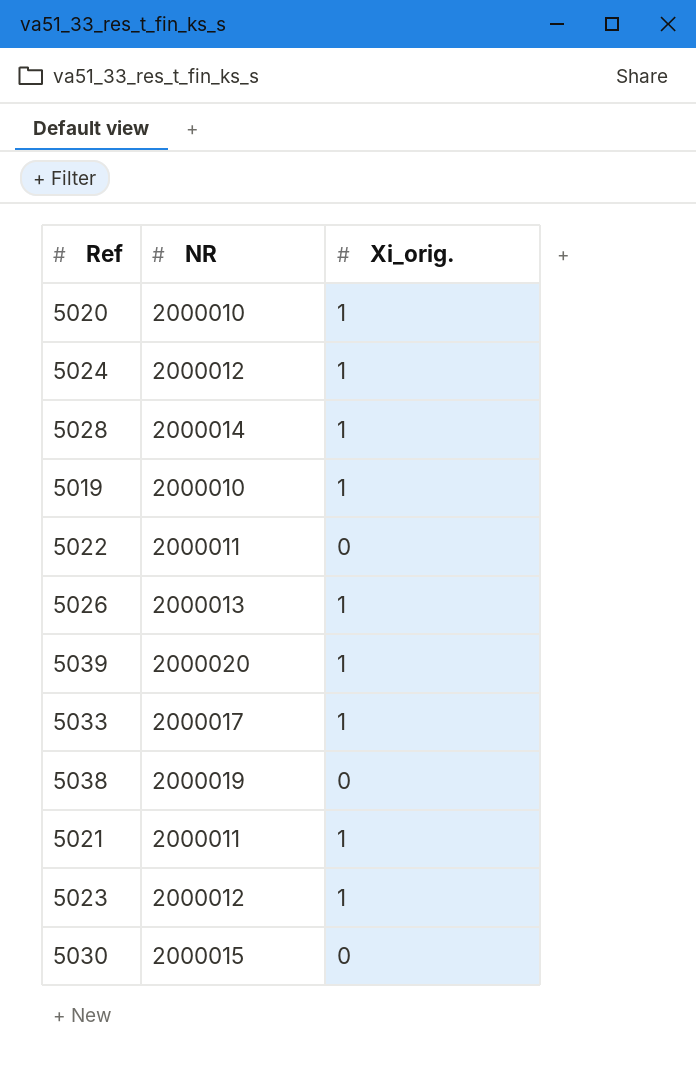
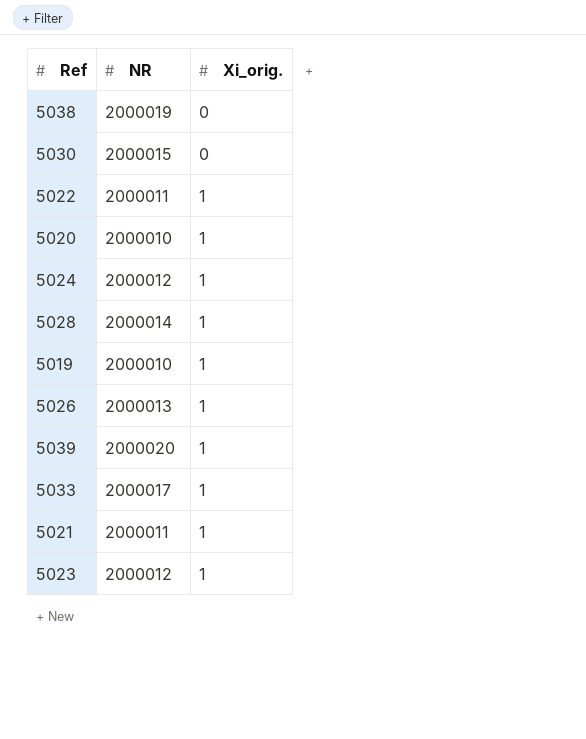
row order: none -> Xi_orig. ascending
5022 | Xi_orig.: 0 -> 1

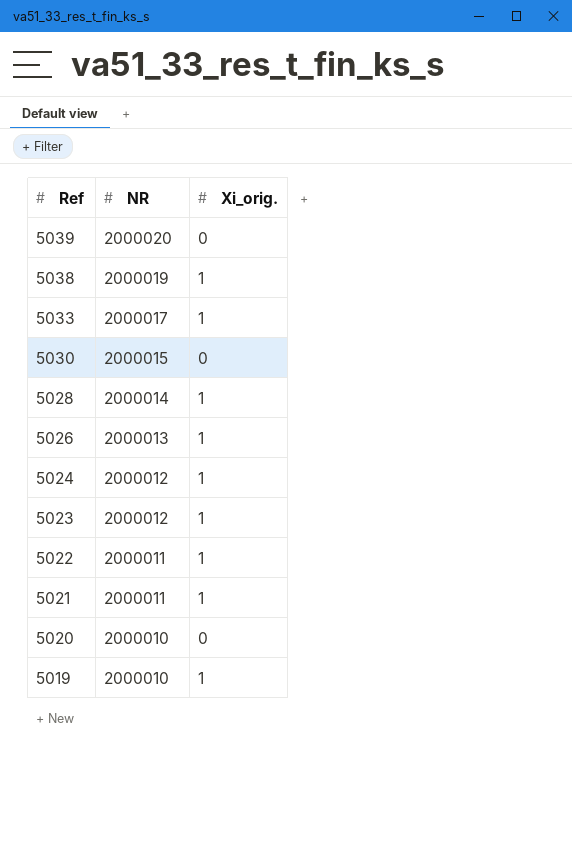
row order: Xi_orig. ascending -> Ref descending
5039 | Xi_orig.: 1 -> 0
5038 | Xi_orig.: 0 -> 1
5020 | Xi_orig.: 1 -> 0

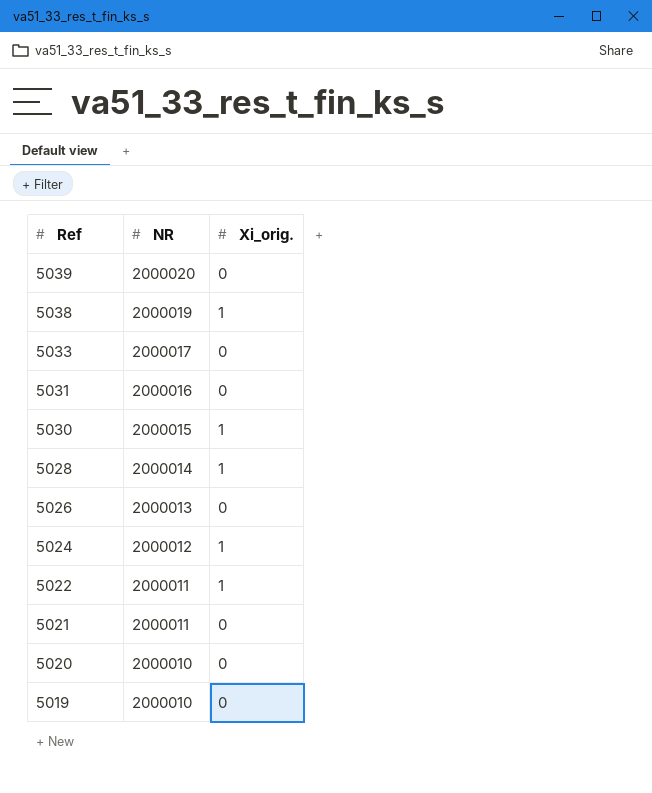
row 5023: 2000012 | 1 -> none
5033 | Xi_orig.: 1 -> 0
row 5031: none -> 2000016 | 0
5030 | Xi_orig.: 0 -> 1
5026 | Xi_orig.: 1 -> 0
5021 | Xi_orig.: 1 -> 0
5019 | Xi_orig.: 1 -> 0

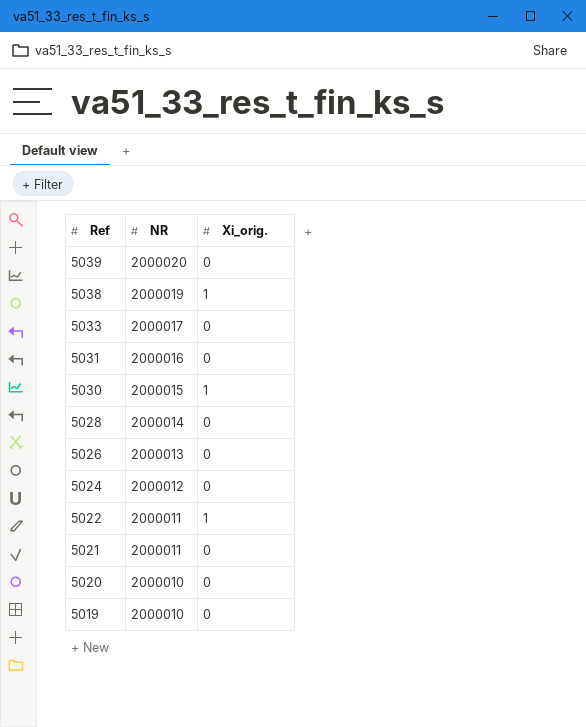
5028 | Xi_orig.: 1 -> 0
5024 | Xi_orig.: 1 -> 0

